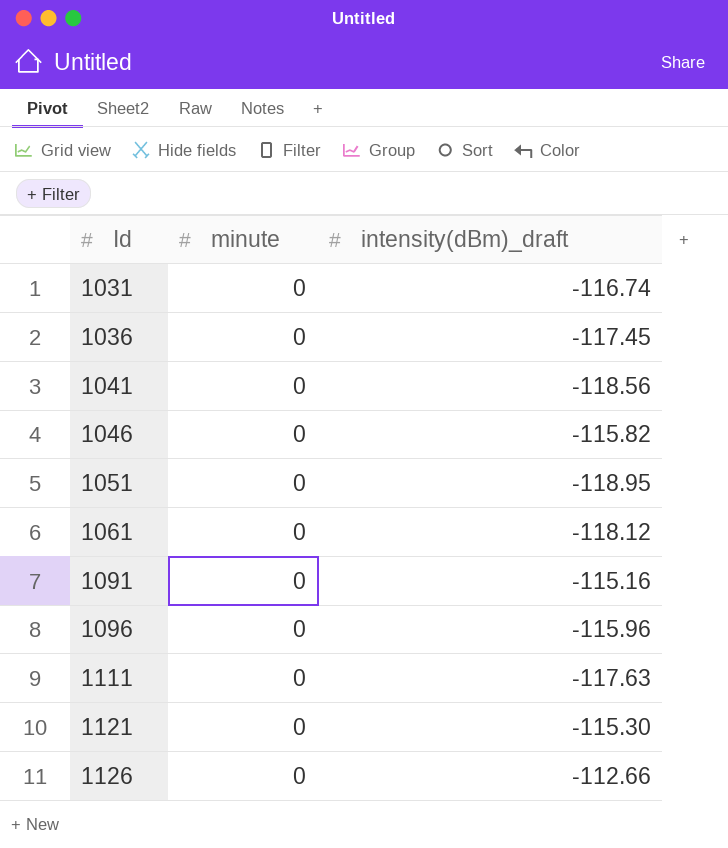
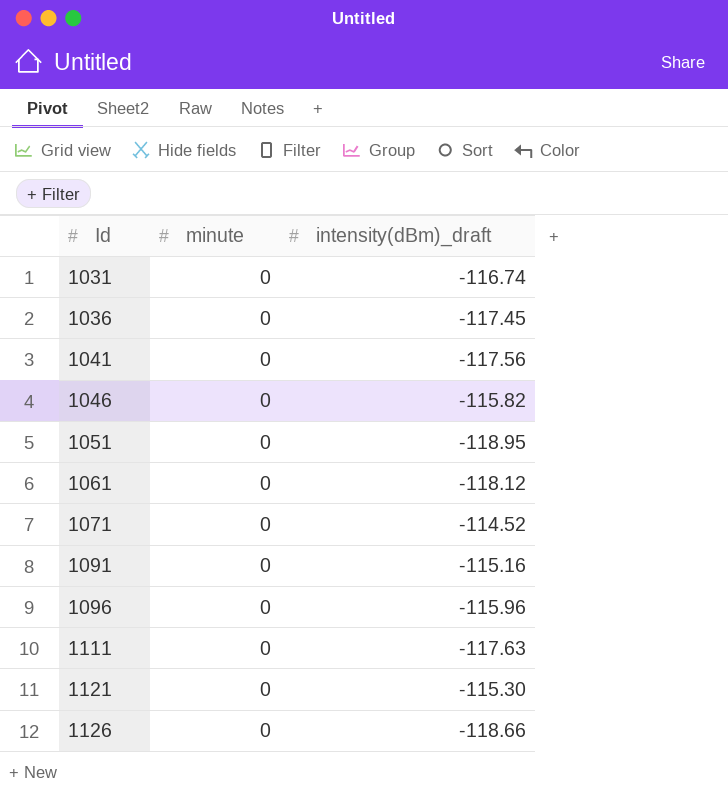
1041 | intensity(dBm)_draft: -118.56 -> -117.56
row 1071: none -> 0 | -114.52
1126 | intensity(dBm)_draft: -112.66 -> -118.66

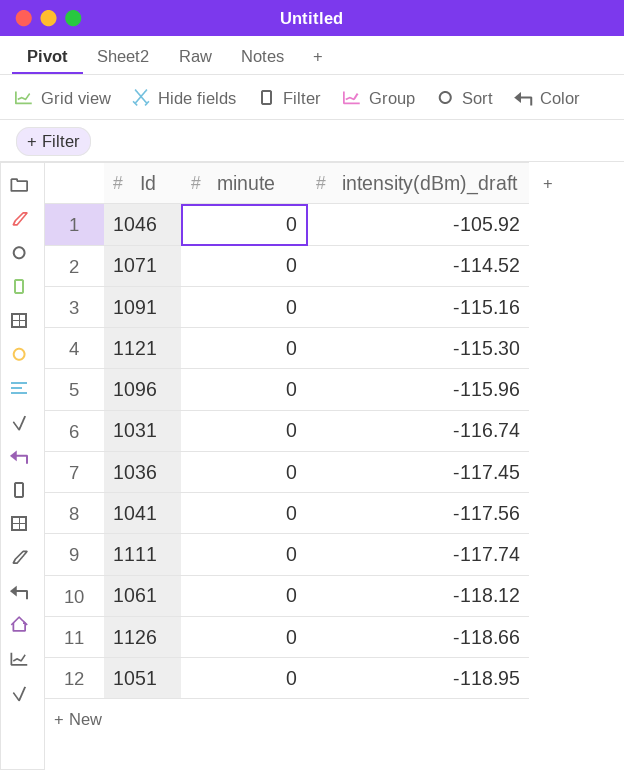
row order: Id ascending -> intensity(dBm)_draft descending
1046 | intensity(dBm)_draft: -115.82 -> -105.92
1111 | intensity(dBm)_draft: -117.63 -> -117.74

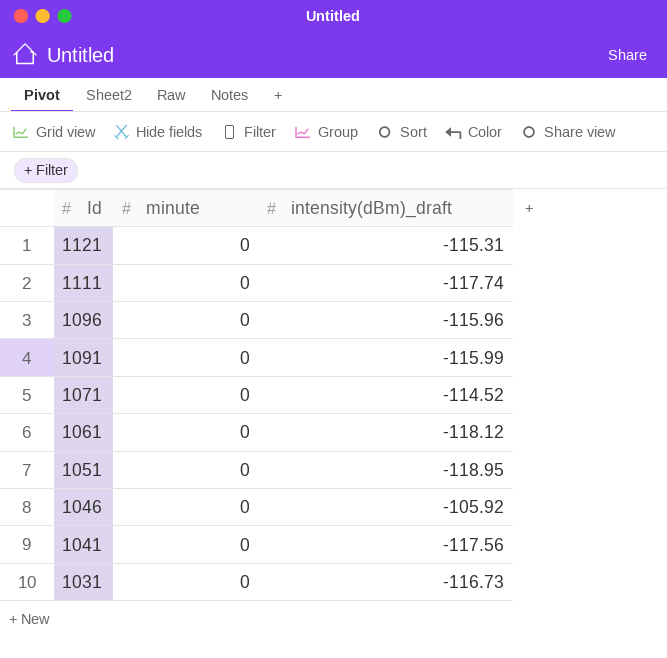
row order: intensity(dBm)_draft descending -> Id descending
row 1036: 0 | -117.45 -> none
row 1126: 0 | -118.66 -> none
1121 | intensity(dBm)_draft: -115.30 -> -115.31
1091 | intensity(dBm)_draft: -115.16 -> -115.99
1031 | intensity(dBm)_draft: -116.74 -> -116.73

